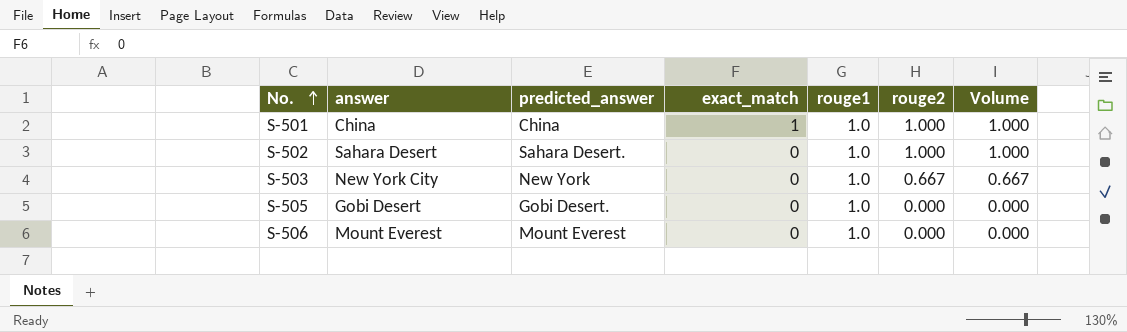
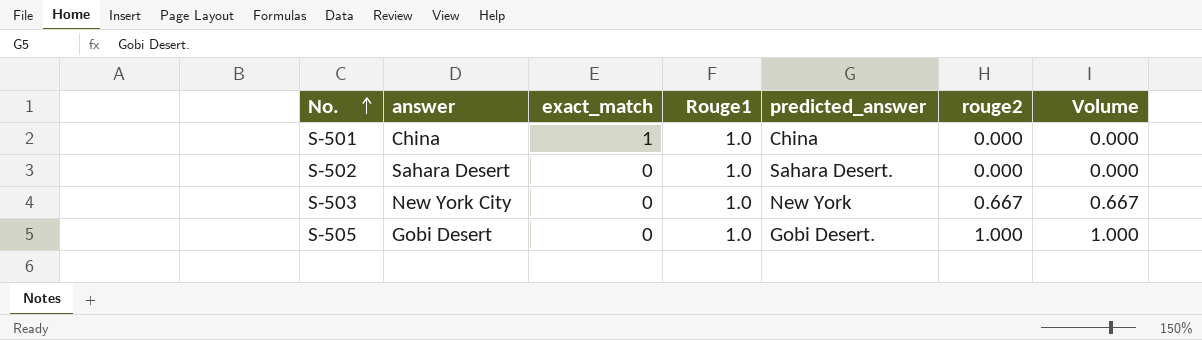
column name: rouge1 -> Rouge1
column predicted_answer | position: 3 -> 5
row S-506: Mount Everest | Mount Everest | 0 | 1.0 | 0.000 | 0.000 -> none
S-501 | rouge2: 1.000 -> 0.000
S-501 | Volume: 1.000 -> 0.000
S-502 | rouge2: 1.000 -> 0.000
S-502 | Volume: 1.000 -> 0.000
S-505 | rouge2: 0.000 -> 1.000
S-505 | Volume: 0.000 -> 1.000

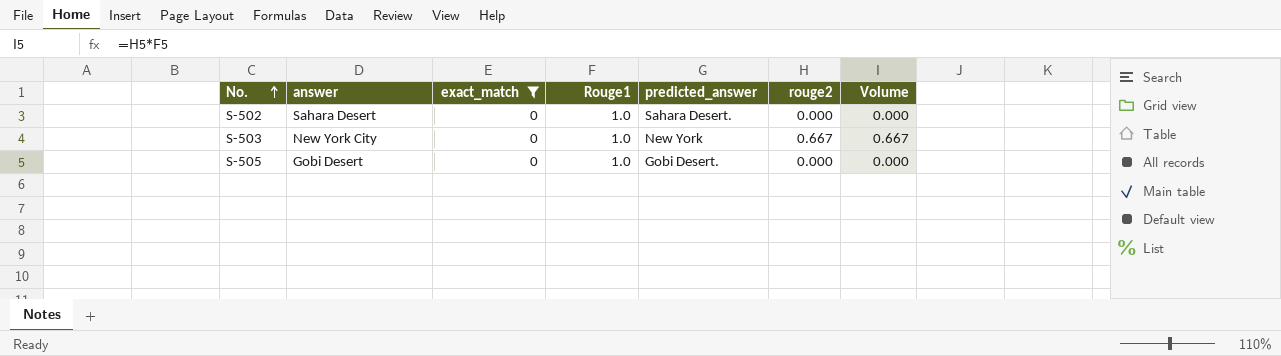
filter: none -> exact_match = 0
S-505 | rouge2: 1.000 -> 0.000
S-505 | Volume: 1.000 -> 0.000

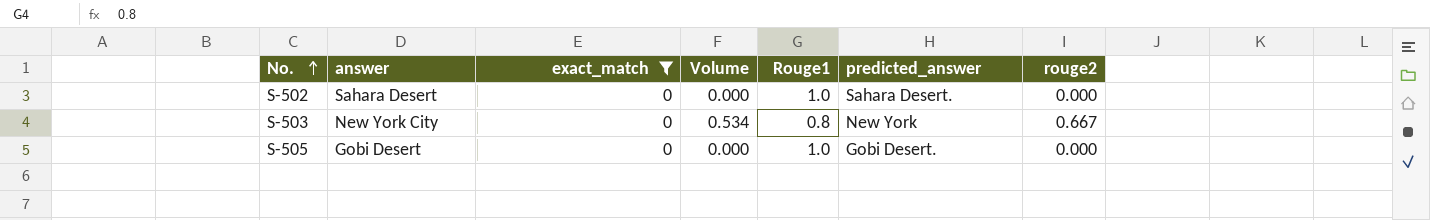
column Volume | position: 7 -> 4
S-503 | Volume: 0.667 -> 0.534
S-503 | Rouge1: 1.0 -> 0.8

